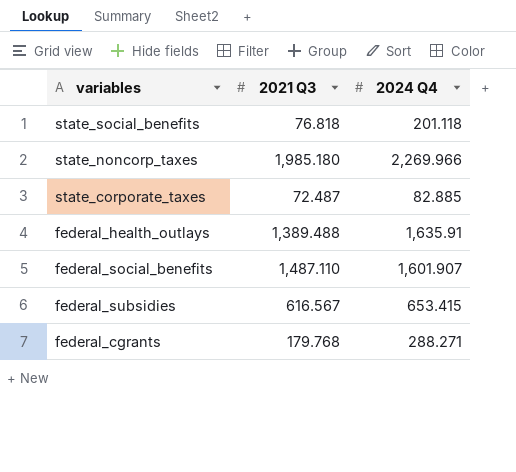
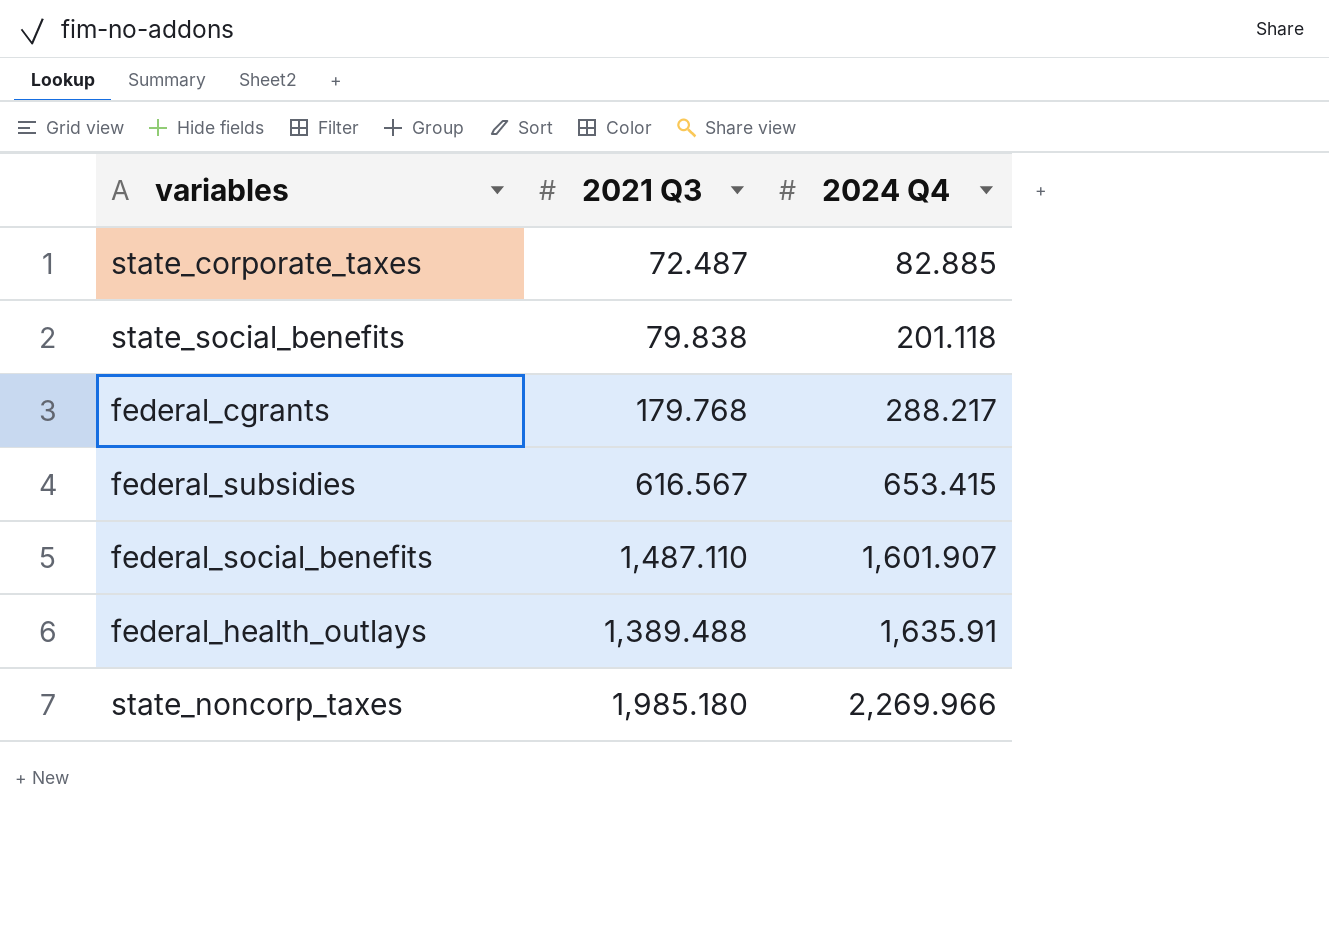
row order: none -> 2024 Q4 ascending
state_social_benefits | 2021 Q3: 76.818 -> 79.838
federal_cgrants | 2024 Q4: 288.271 -> 288.217

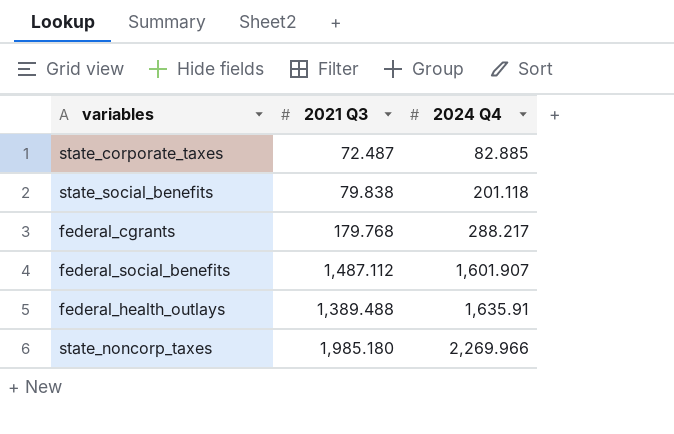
row federal_subsidies: 616.567 | 653.415 -> none
federal_social_benefits | 2021 Q3: 1,487.110 -> 1,487.112

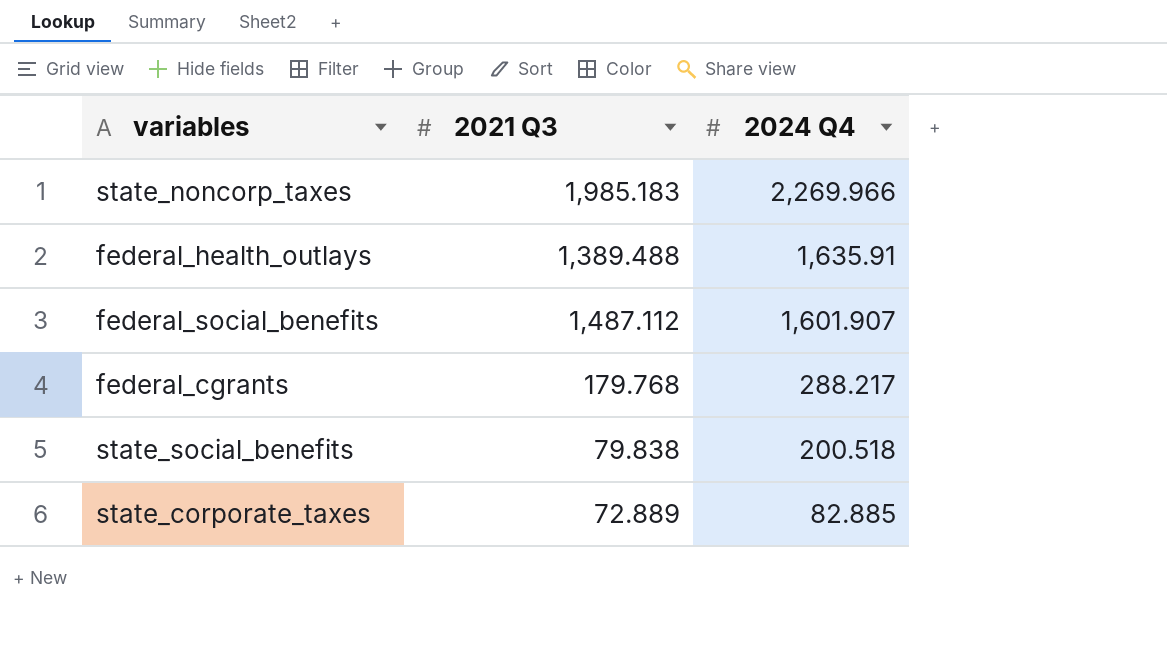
row order: 2024 Q4 ascending -> 2024 Q4 descending
state_noncorp_taxes | 2021 Q3: 1,985.180 -> 1,985.183
state_social_benefits | 2024 Q4: 201.118 -> 200.518
state_corporate_taxes | 2021 Q3: 72.487 -> 72.889

